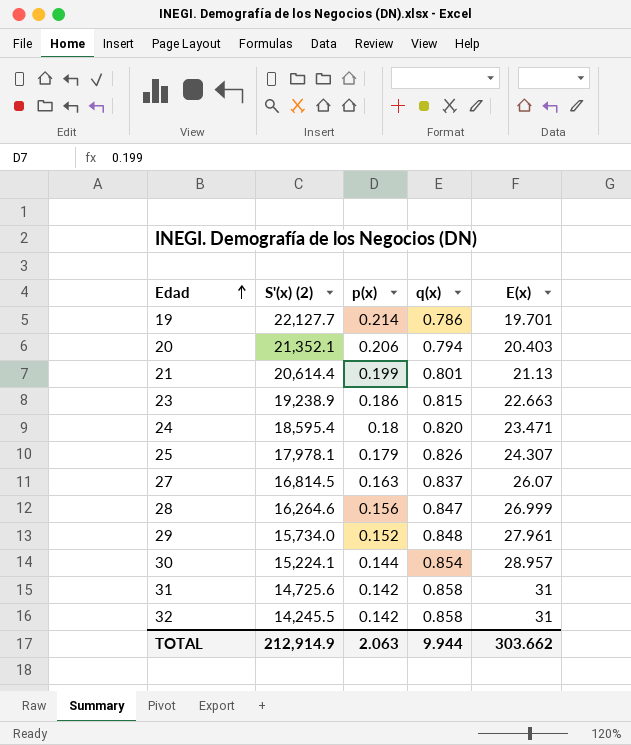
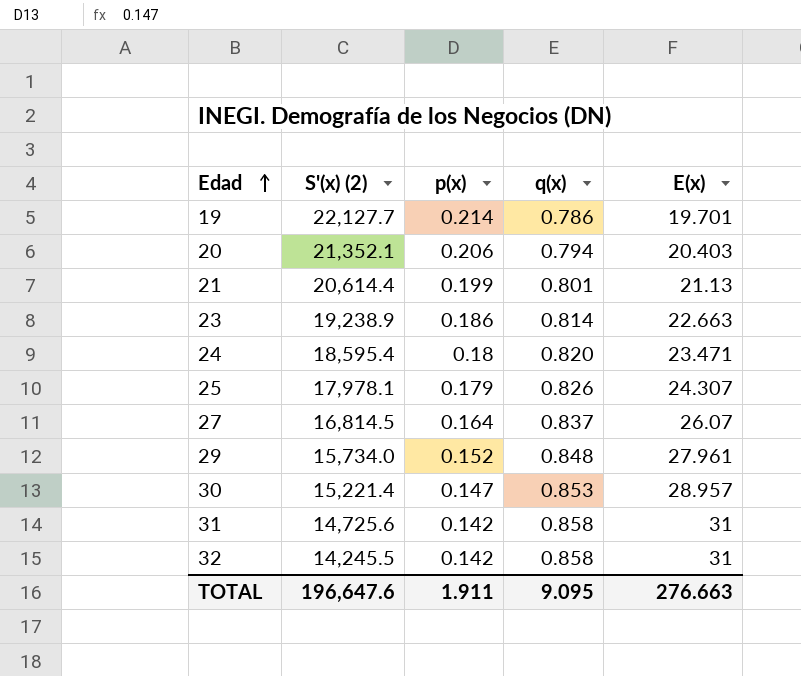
row 28: 16,264.6 | 0.156 | 0.847 | 26.999 -> none
23 | q(x): 0.815 -> 0.814
27 | p(x): 0.163 -> 0.164
30 | S'(x) (2): 15,224.1 -> 15,221.4
30 | p(x): 0.144 -> 0.147
30 | q(x): 0.854 -> 0.853
TOTAL | S'(x) (2): 212,914.9 -> 196,647.6
TOTAL | p(x): 2.063 -> 1.911
TOTAL | q(x): 9.944 -> 9.095
TOTAL | E(x): 303.662 -> 276.663

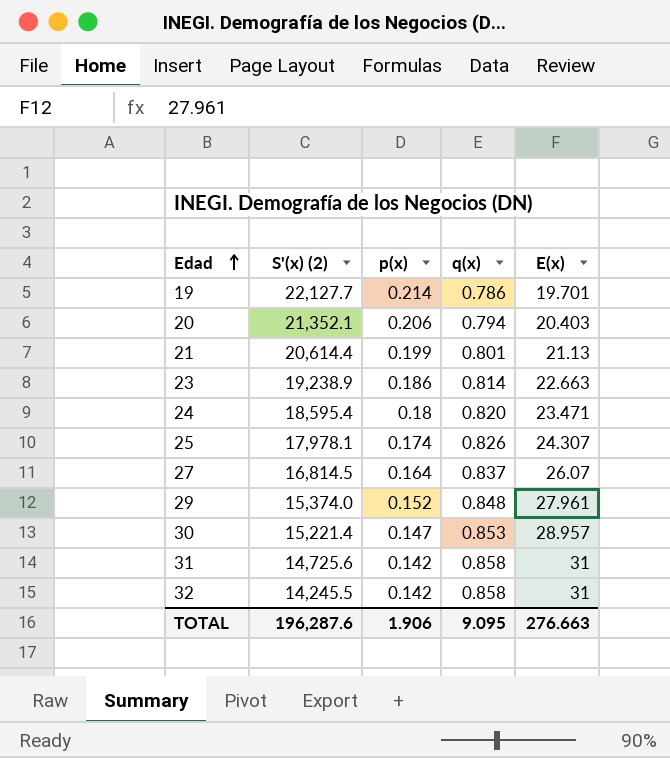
25 | p(x): 0.179 -> 0.174
29 | S'(x) (2): 15,734.0 -> 15,374.0
TOTAL | S'(x) (2): 196,647.6 -> 196,287.6
TOTAL | p(x): 1.911 -> 1.906

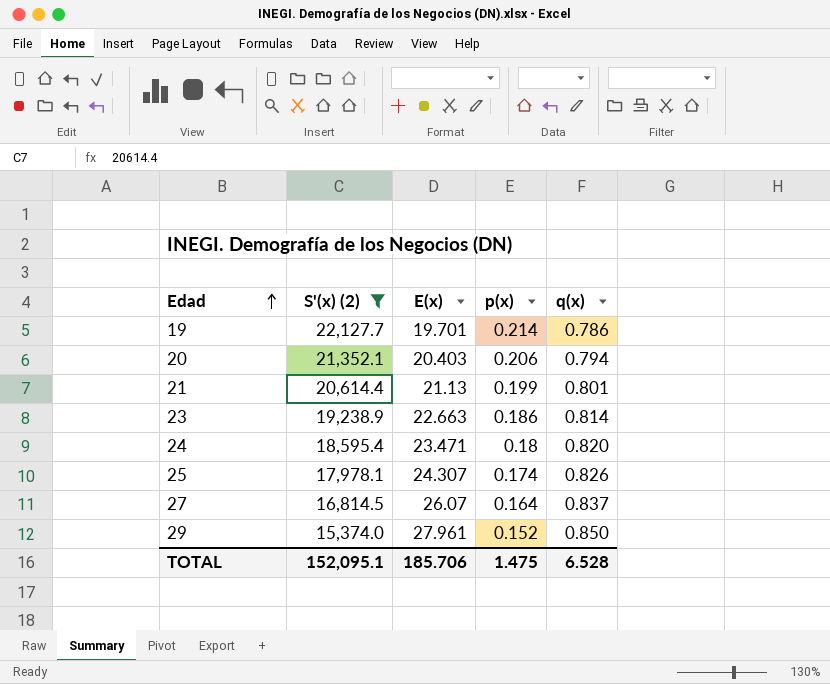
filter: none -> S'(x) (2) >= 15,374.0
column E(x) | position: 5 -> 3
29 | q(x): 0.848 -> 0.850
TOTAL | S'(x) (2): 196,287.6 -> 152,095.1
TOTAL | E(x): 276.663 -> 185.706
TOTAL | p(x): 1.906 -> 1.475
TOTAL | q(x): 9.095 -> 6.528

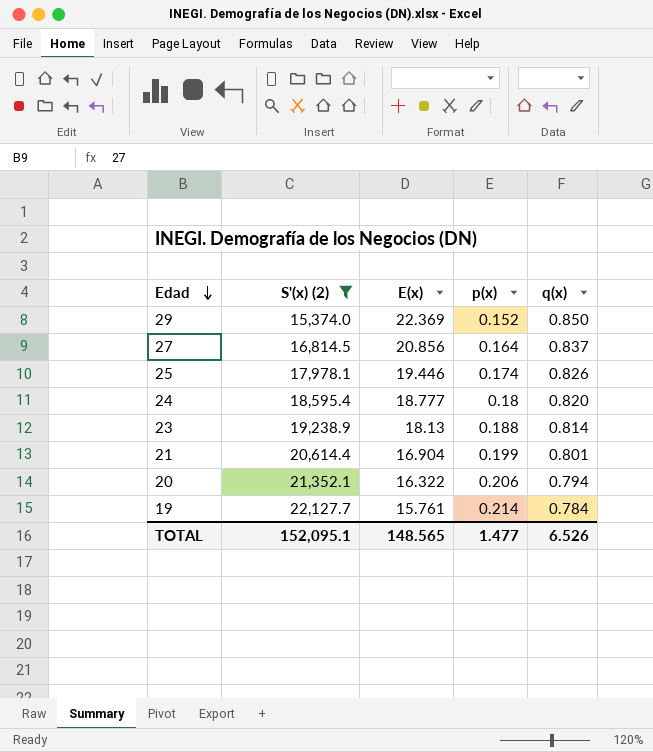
row order: Edad ascending -> Edad descending
29 | E(x): 27.961 -> 22.369
27 | E(x): 26.07 -> 20.856
25 | E(x): 24.307 -> 19.446
24 | E(x): 23.471 -> 18.777
23 | E(x): 22.663 -> 18.13
23 | p(x): 0.186 -> 0.188
21 | E(x): 21.13 -> 16.904
20 | E(x): 20.403 -> 16.322
19 | E(x): 19.701 -> 15.761
19 | q(x): 0.786 -> 0.784
TOTAL | E(x): 185.706 -> 148.565
TOTAL | p(x): 1.475 -> 1.477
TOTAL | q(x): 6.528 -> 6.526

